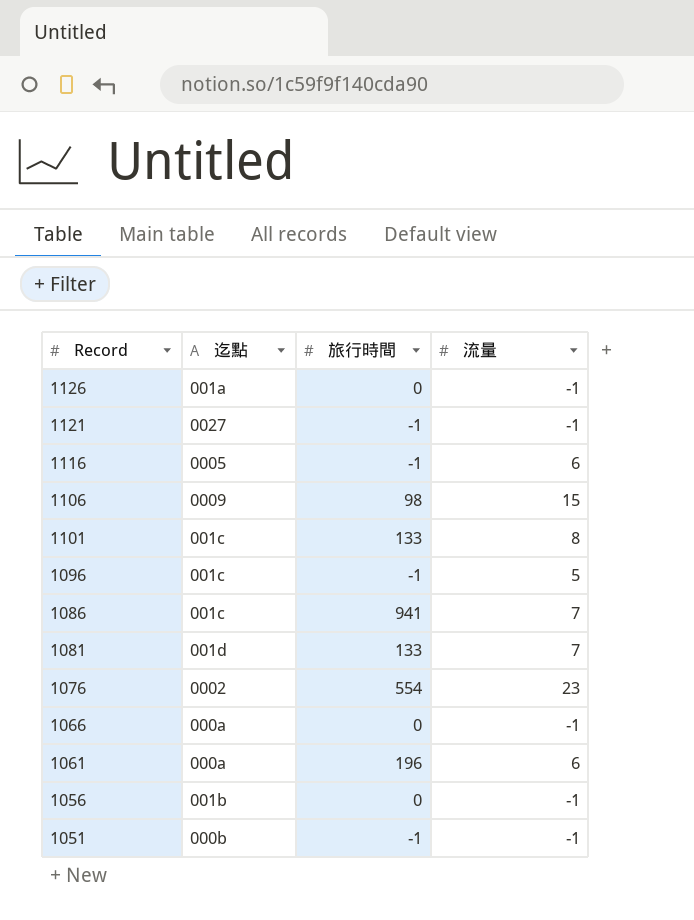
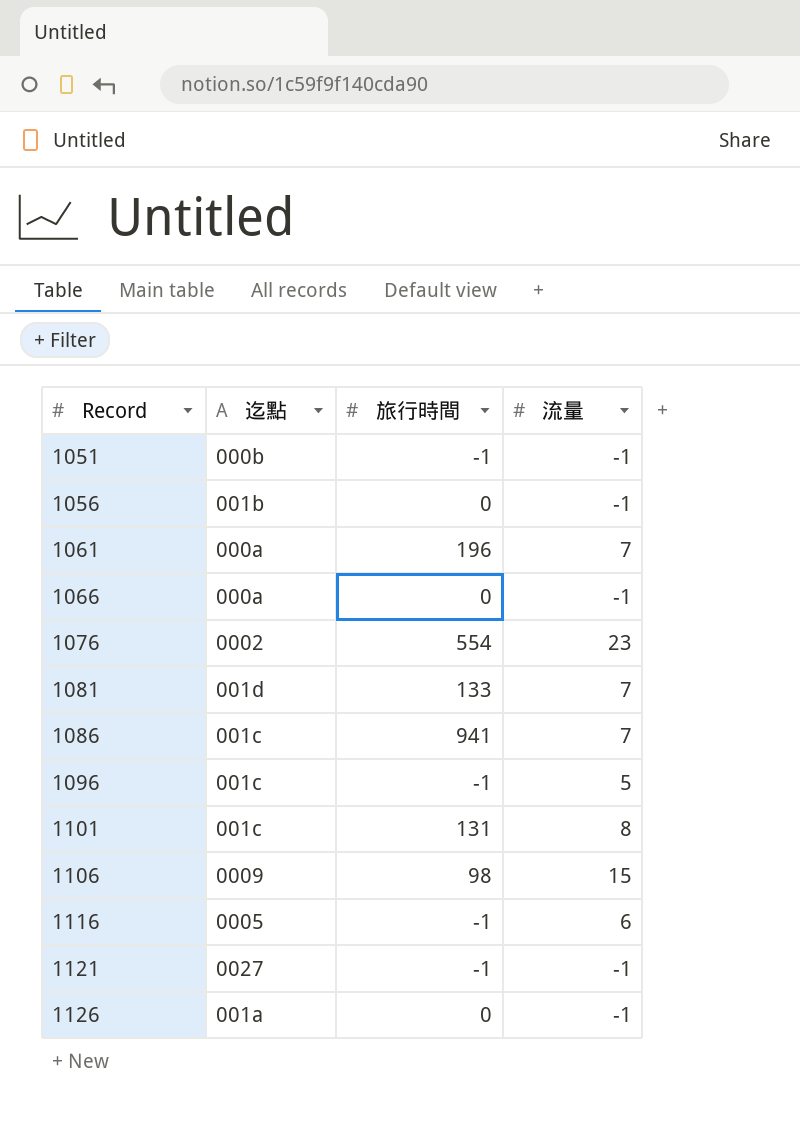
row order: Record descending -> Record ascending
1061 | 流量: 6 -> 7
1101 | 旅行時間: 133 -> 131

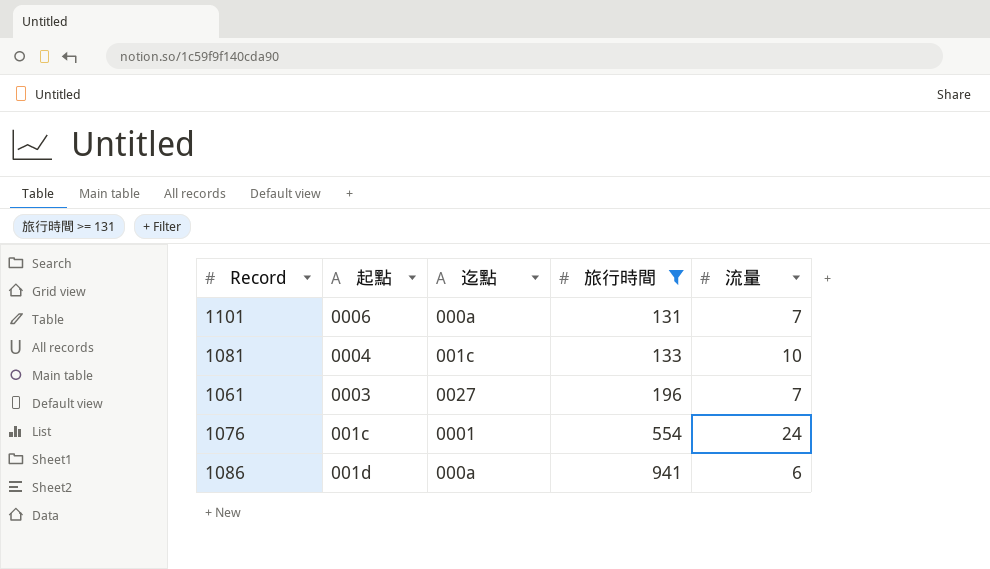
filter: none -> 旅行時間 >= 131
row order: Record ascending -> 旅行時間 ascending
column 起點 | position: none -> 2
1101 | 迄點: 001c -> 000a
1101 | 流量: 8 -> 7
1081 | 迄點: 001d -> 001c
1081 | 流量: 7 -> 10
1061 | 迄點: 000a -> 0027
1076 | 迄點: 0002 -> 0001
1076 | 流量: 23 -> 24
1086 | 迄點: 001c -> 000a
1086 | 流量: 7 -> 6

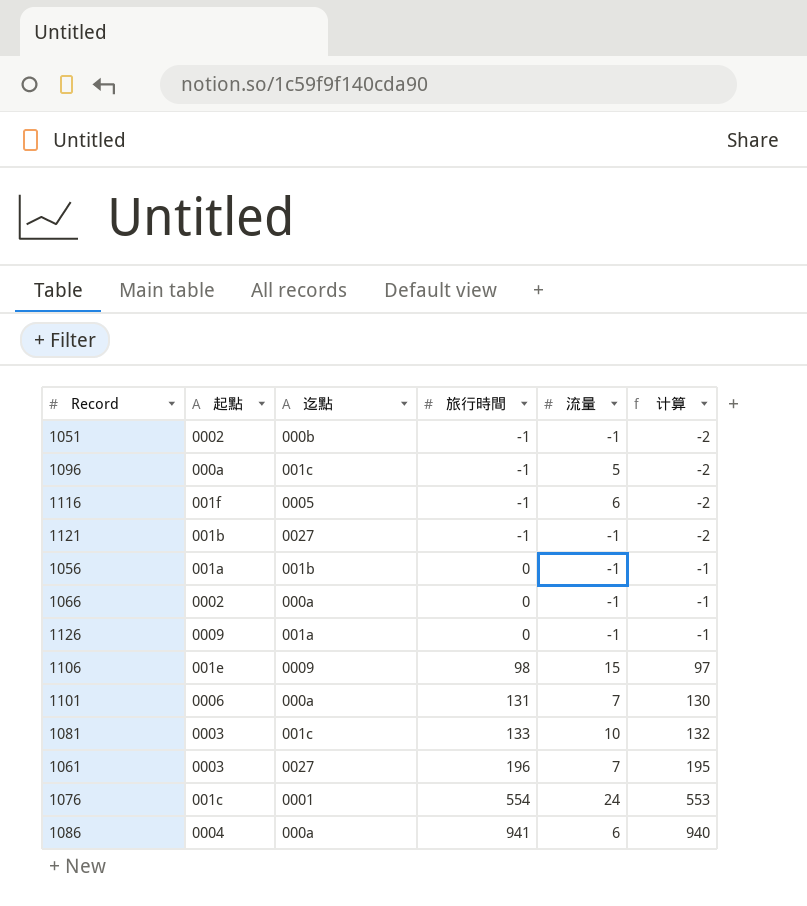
filter: 旅行時間 >= 131 -> none
column 计算 | formula: none -> [旅行時間] - 1
1081 | 起點: 0004 -> 0003
1086 | 起點: 001d -> 0004

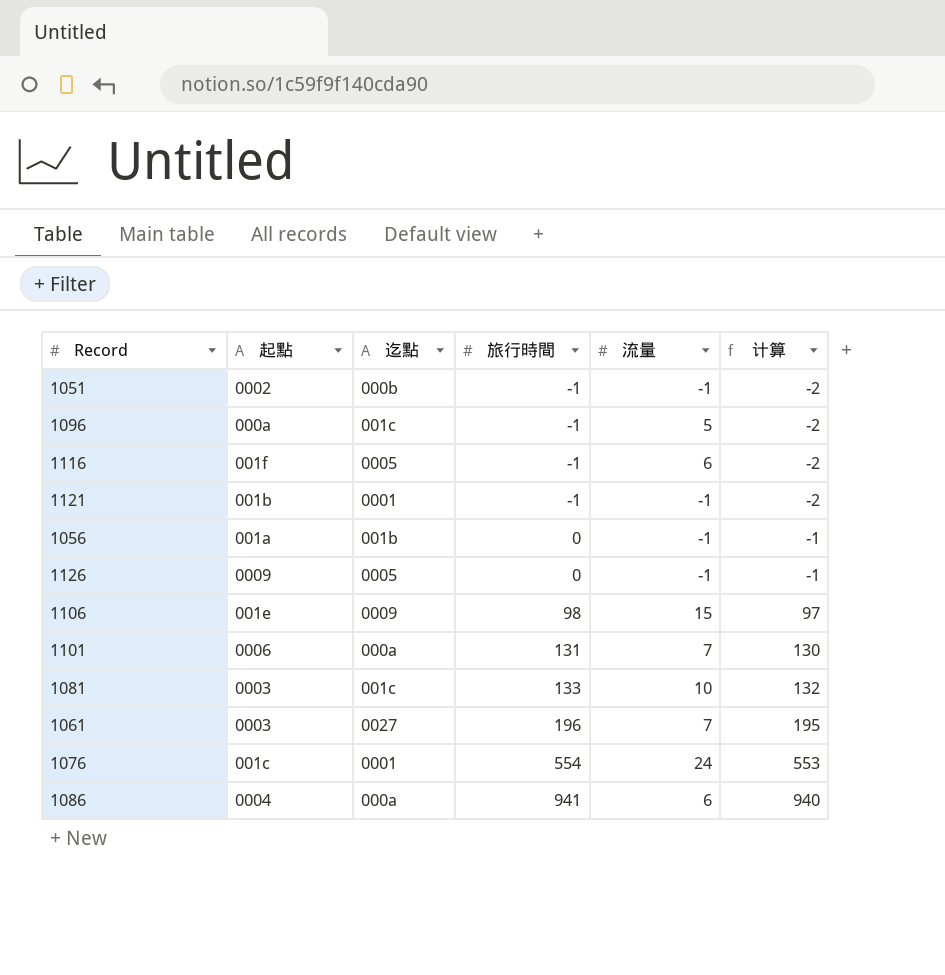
row 1066: 0002 | 000a | 0 | -1 | -1 -> none
1121 | 迄點: 0027 -> 0001
1126 | 迄點: 001a -> 0005

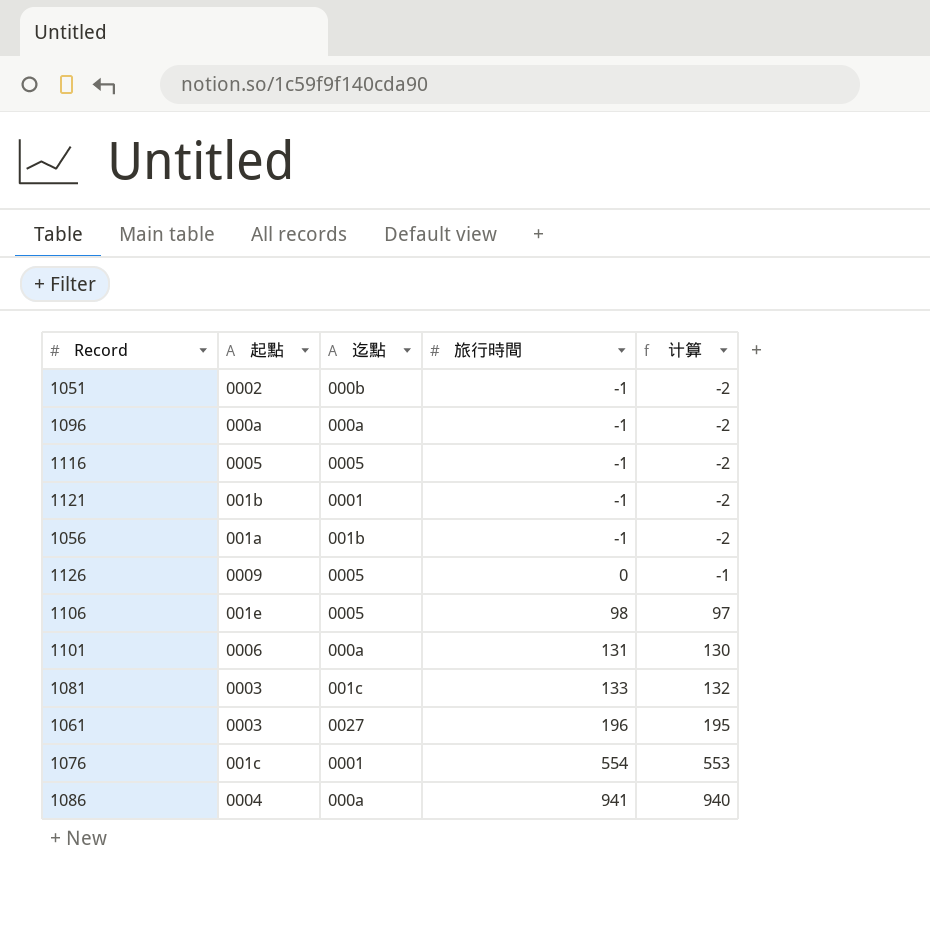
column 流量 | position: 5 -> none
1096 | 迄點: 001c -> 000a
1116 | 起點: 001f -> 0005
1056 | 旅行時間: 0 -> -1
1056 | 计算: -1 -> -2
1106 | 迄點: 0009 -> 0005

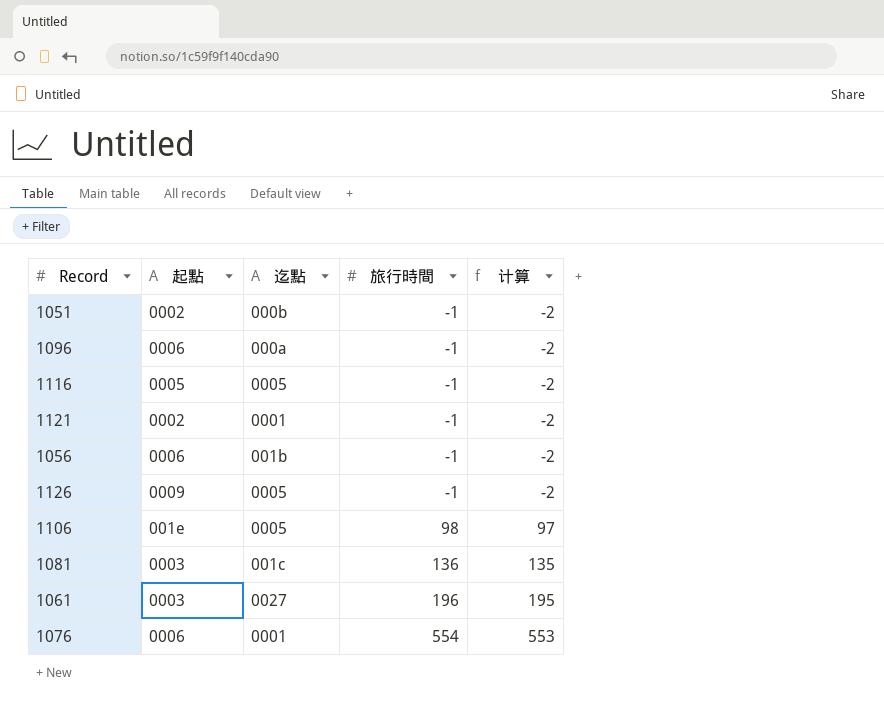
row 1101: 0006 | 000a | 131 | 130 -> none
row 1086: 0004 | 000a | 941 | 940 -> none
1096 | 起點: 000a -> 0006
1121 | 起點: 001b -> 0002
1056 | 起點: 001a -> 0006
1126 | 旅行時間: 0 -> -1
1126 | 计算: -1 -> -2
1081 | 旅行時間: 133 -> 136
1081 | 计算: 132 -> 135
1076 | 起點: 001c -> 0006

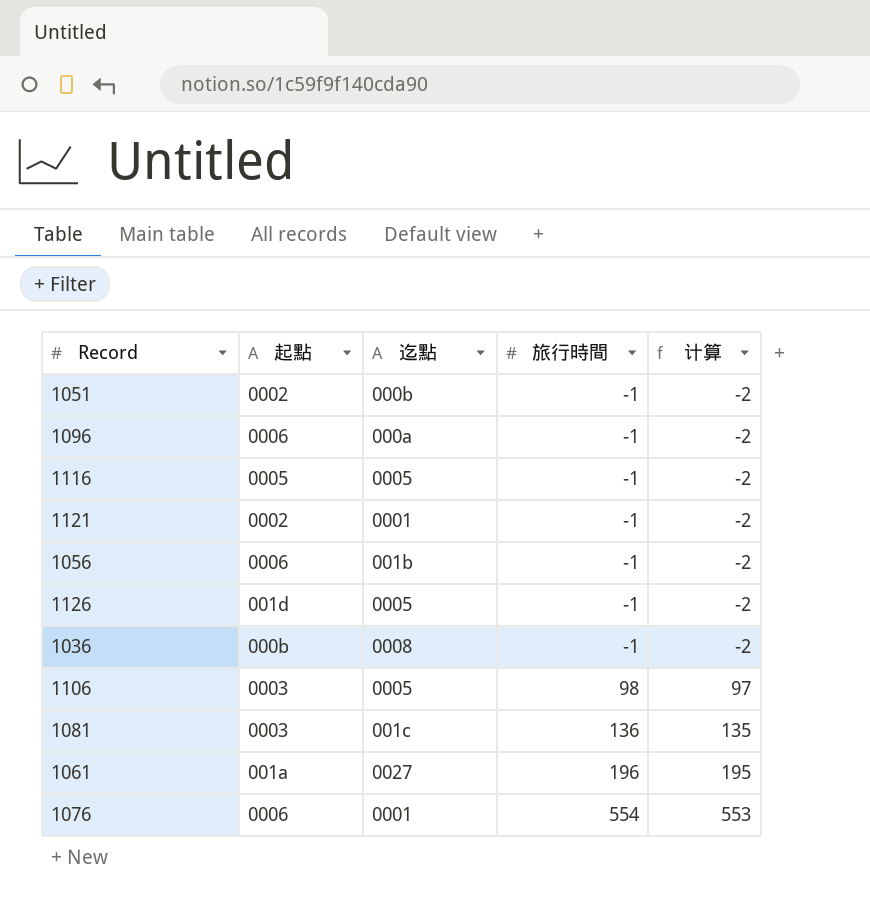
1126 | 起點: 0009 -> 001d
row 1036: none -> 000b | 0008 | -1 | -2
1106 | 起點: 001e -> 0003
1061 | 起點: 0003 -> 001a

